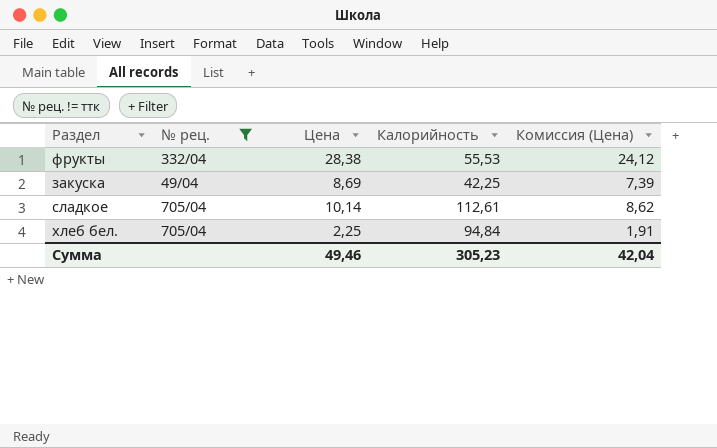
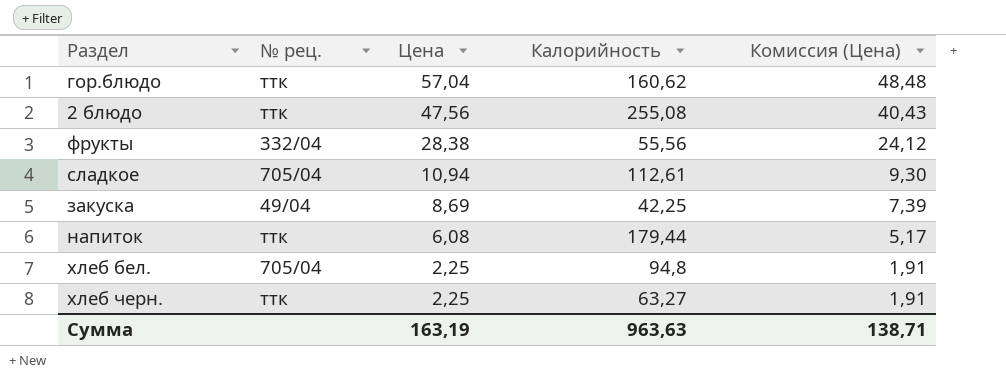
filter: № рец. != ттк -> none
row order: none -> Цена descending
фрукты | Калорийность: 55,53 -> 55,56
сладкое | Цена: 10,14 -> 10,94
сладкое | Комиссия (Цена): 8,62 -> 9,30
хлеб бел. | Калорийность: 94,84 -> 94,8
Сумма | Цена: 49,46 -> 163,19
Сумма | Калорийность: 305,23 -> 963,63
Сумма | Комиссия (Цена): 42,04 -> 138,71

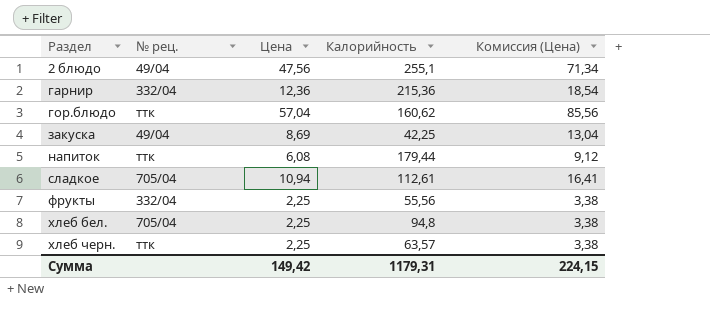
row order: Цена descending -> Раздел ascending
column Комиссия (Цена) | formula: [Цена] * 0,85 -> [Цена] * 1,5
2 блюдо | № рец.: ттк -> 49/04
2 блюдо | Калорийность: 255,08 -> 255,1
row гарнир: none -> 332/04 | 12,36 | 215,36 | 18,54
фрукты | Цена: 28,38 -> 2,25
хлеб черн. | Калорийность: 63,27 -> 63,57
Сумма | Цена: 163,19 -> 149,42
Сумма | Калорийность: 963,63 -> 1179,31
Сумма | Комиссия (Цена): 138,71 -> 224,15

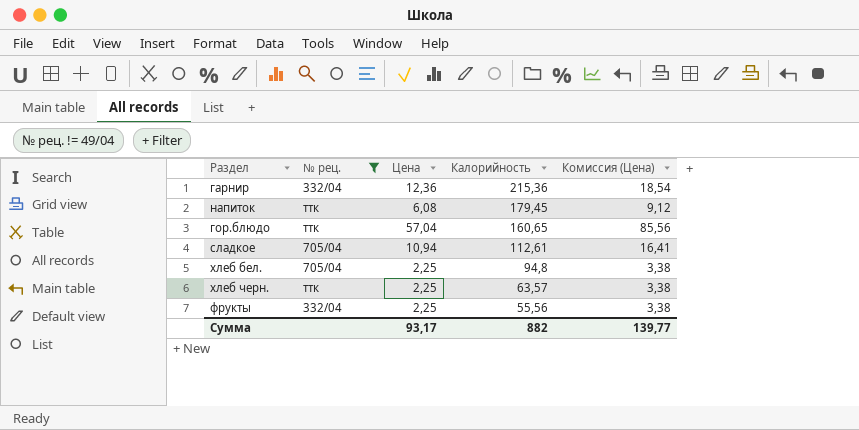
filter: none -> № рец. != 49/04
row order: Раздел ascending -> Калорийность descending
напиток | Калорийность: 179,44 -> 179,45
гор.блюдо | Калорийность: 160,62 -> 160,65
Сумма | Цена: 149,42 -> 93,17
Сумма | Калорийность: 1179,31 -> 882
Сумма | Комиссия (Цена): 224,15 -> 139,77

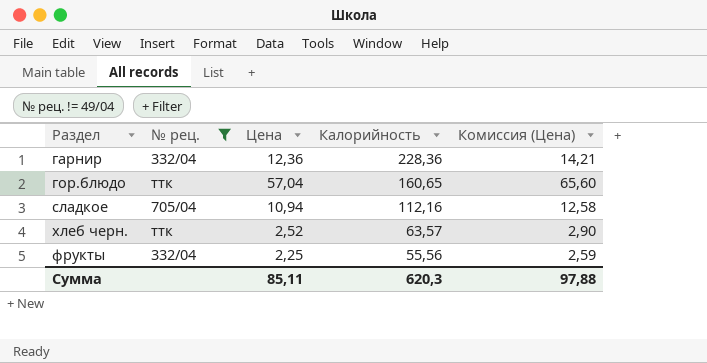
column Комиссия (Цена) | formula: [Цена] * 1,5 -> [Цена] * 1,15
row напиток: ттк | 6,08 | 179,45 | 9,12 -> none
row хлеб бел.: 705/04 | 2,25 | 94,8 | 3,38 -> none
гарнир | Калорийность: 215,36 -> 228,36
сладкое | Калорийность: 112,61 -> 112,16
хлеб черн. | Цена: 2,25 -> 2,52
Сумма | Цена: 93,17 -> 85,11
Сумма | Калорийность: 882 -> 620,3
Сумма | Комиссия (Цена): 139,77 -> 97,88

